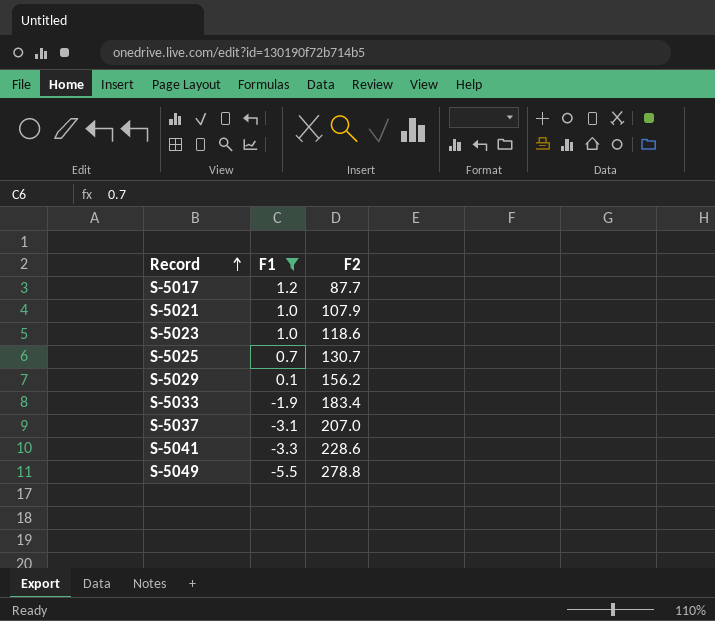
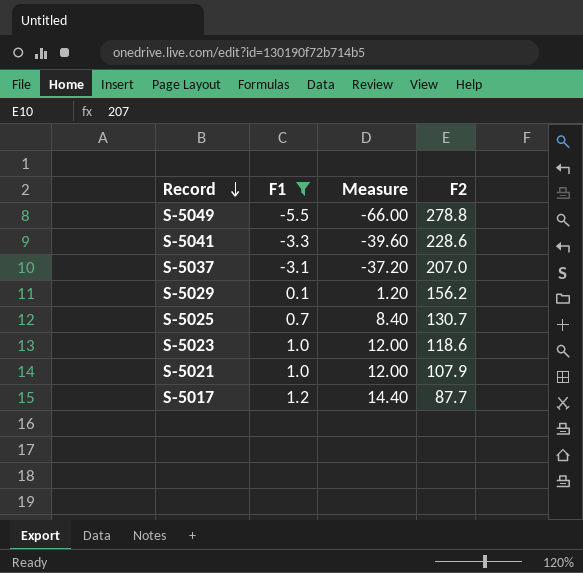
row order: Record ascending -> Record descending
column Measure | formula: none -> [F1] * 12
row S-5033: -1.9 | 183.4 -> none

